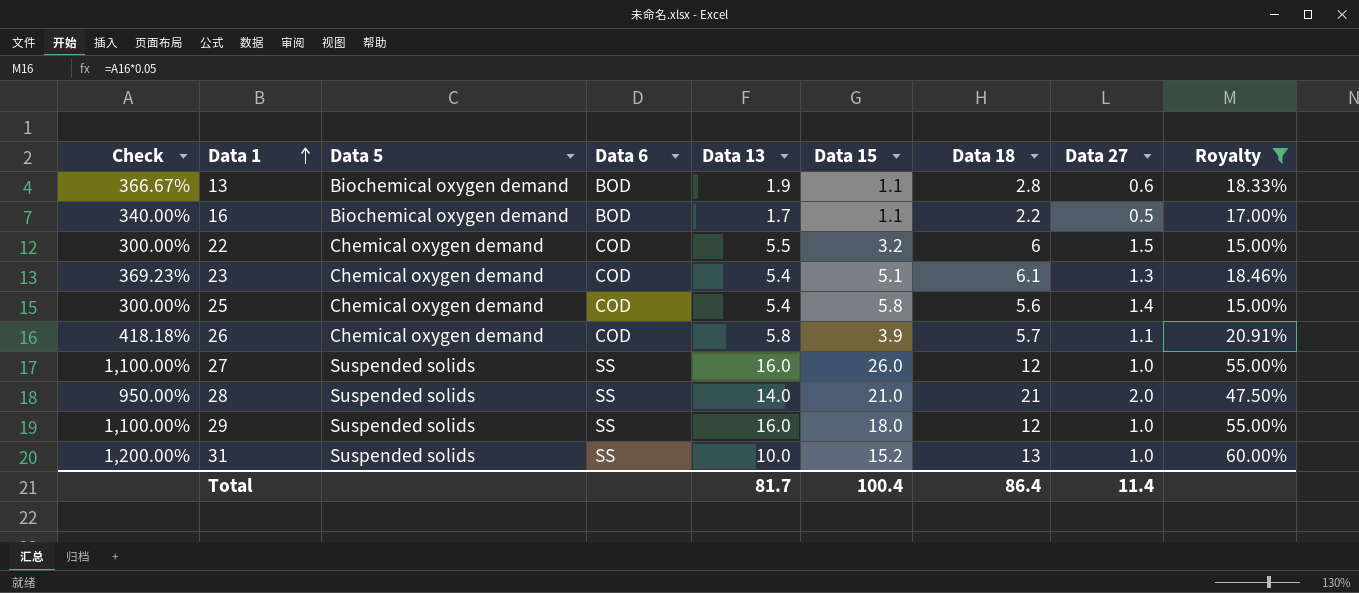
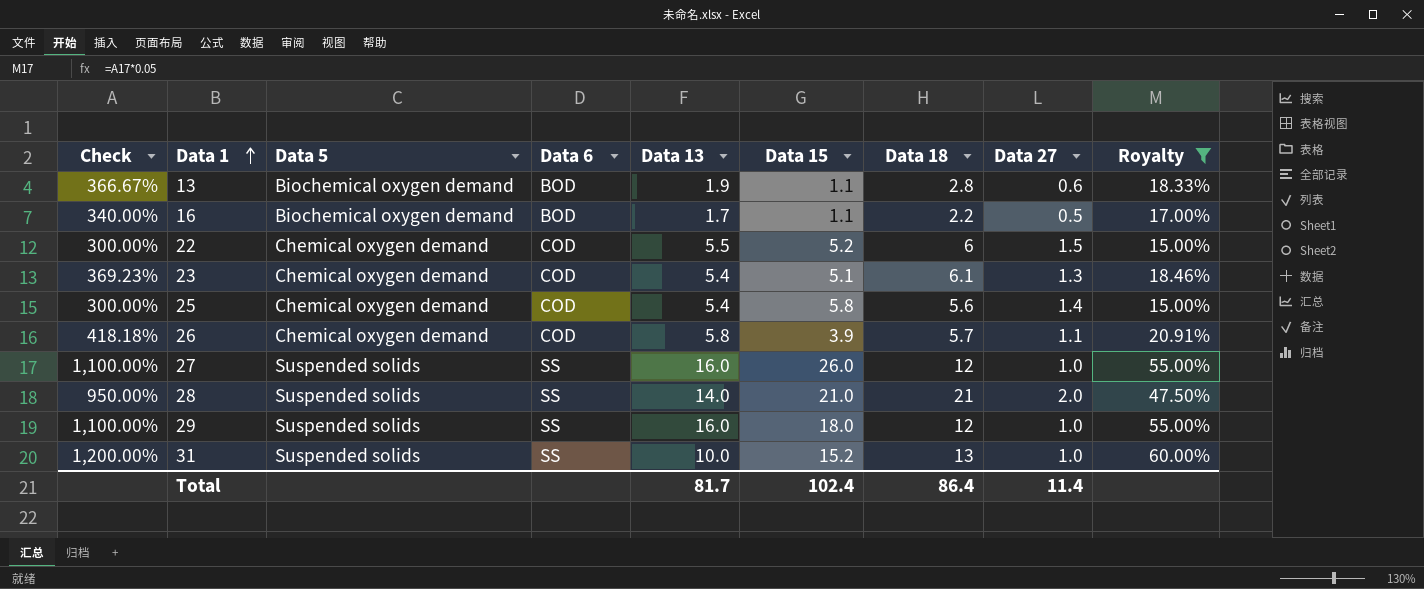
22 | Data 15: 3.2 -> 5.2
Total | Data 15: 100.4 -> 102.4

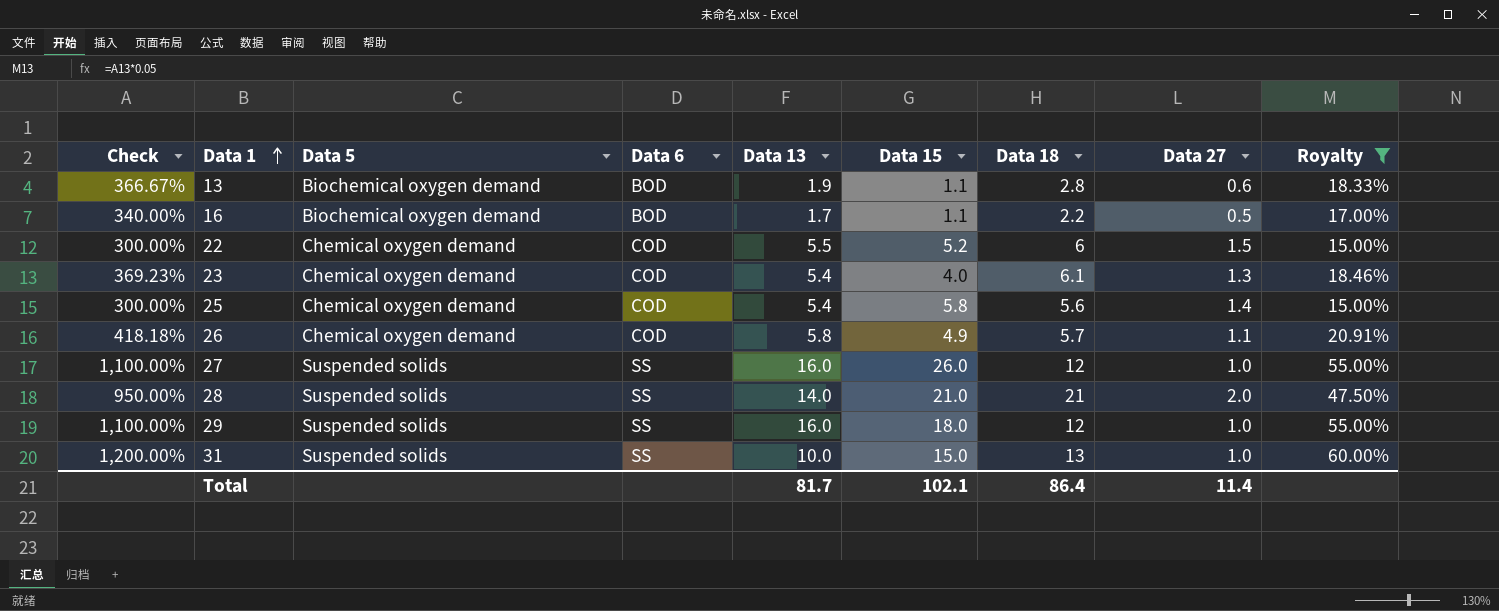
23 | Data 15: 5.1 -> 4.0
26 | Data 15: 3.9 -> 4.9
31 | Data 15: 15.2 -> 15.0
Total | Data 15: 102.4 -> 102.1

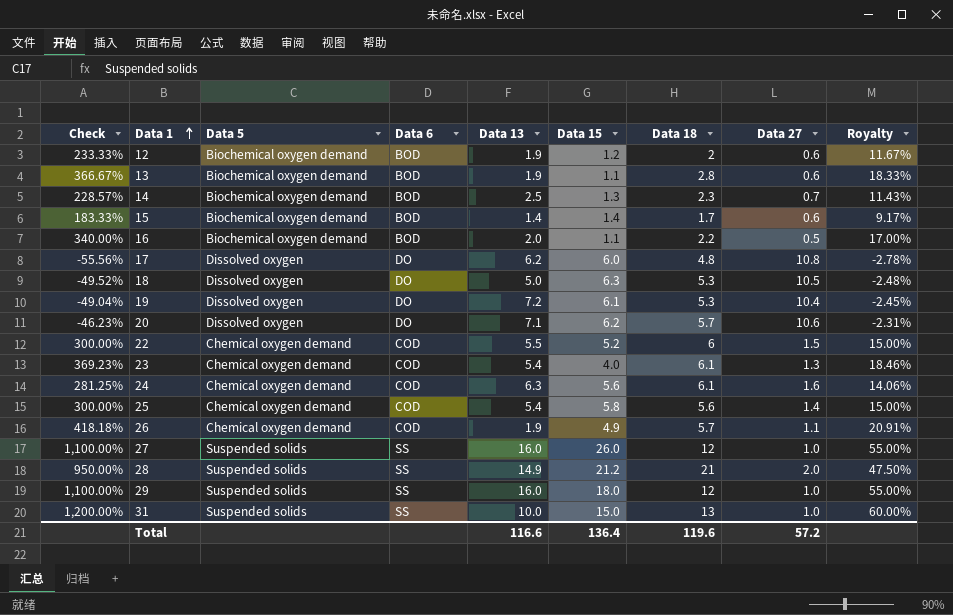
filter: Royalty >= 15.00% -> none
16 | Data 13: 1.7 -> 2.0
26 | Data 13: 5.8 -> 1.9
28 | Data 13: 14.0 -> 14.9
28 | Data 15: 21.0 -> 21.2
Total | Data 13: 81.7 -> 116.6
Total | Data 15: 102.1 -> 136.4
Total | Data 18: 86.4 -> 119.6
Total | Data 27: 11.4 -> 57.2

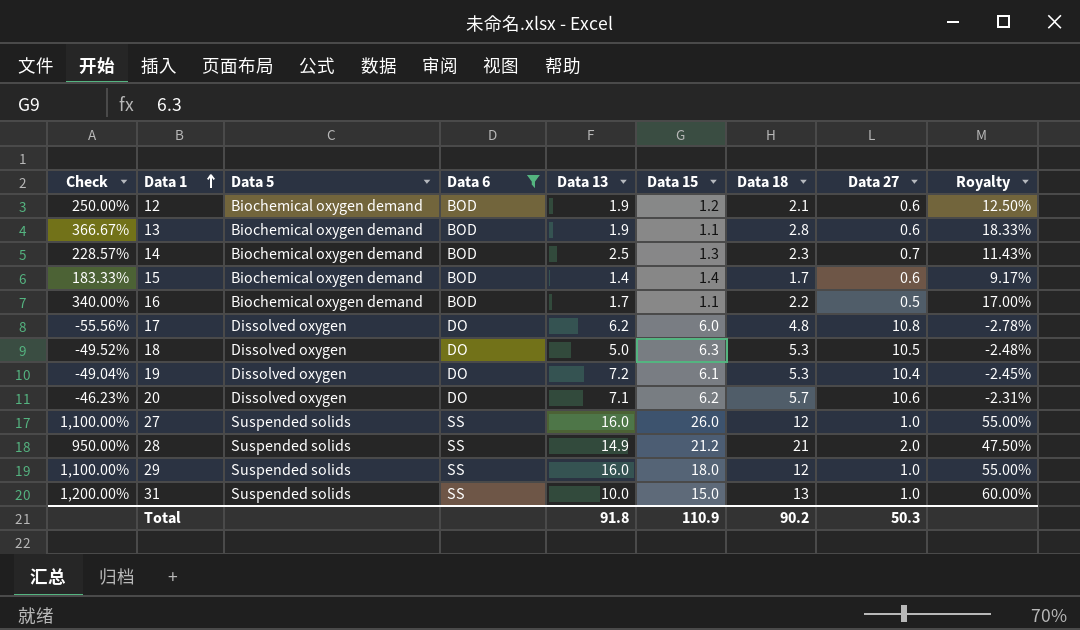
filter: none -> Data 6 != COD
12 | Check: 233.33% -> 250.00%
12 | Data 18: 2 -> 2.1
12 | Royalty: 11.67% -> 12.50%
16 | Data 13: 2.0 -> 1.7
Total | Data 13: 116.6 -> 91.8
Total | Data 15: 136.4 -> 110.9
Total | Data 18: 119.6 -> 90.2
Total | Data 27: 57.2 -> 50.3

